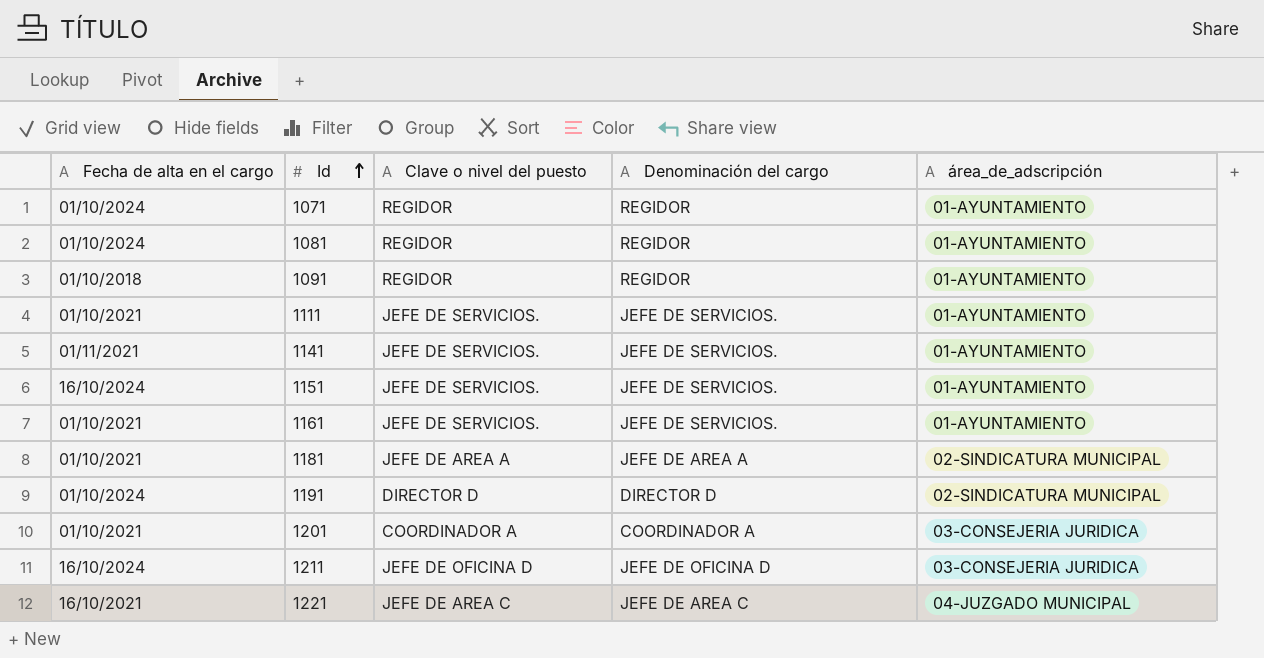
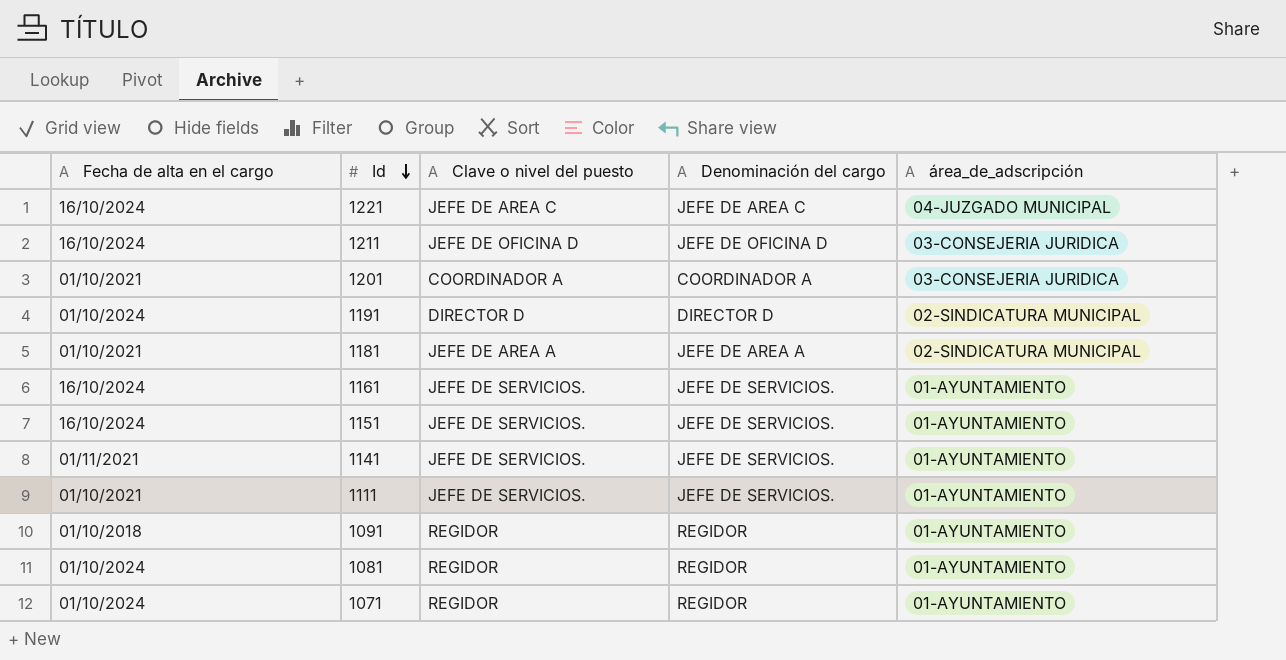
row order: Id ascending -> Id descending
1221 | Fecha de alta en el cargo: 16/10/2021 -> 16/10/2024
1161 | Fecha de alta en el cargo: 01/10/2021 -> 16/10/2024

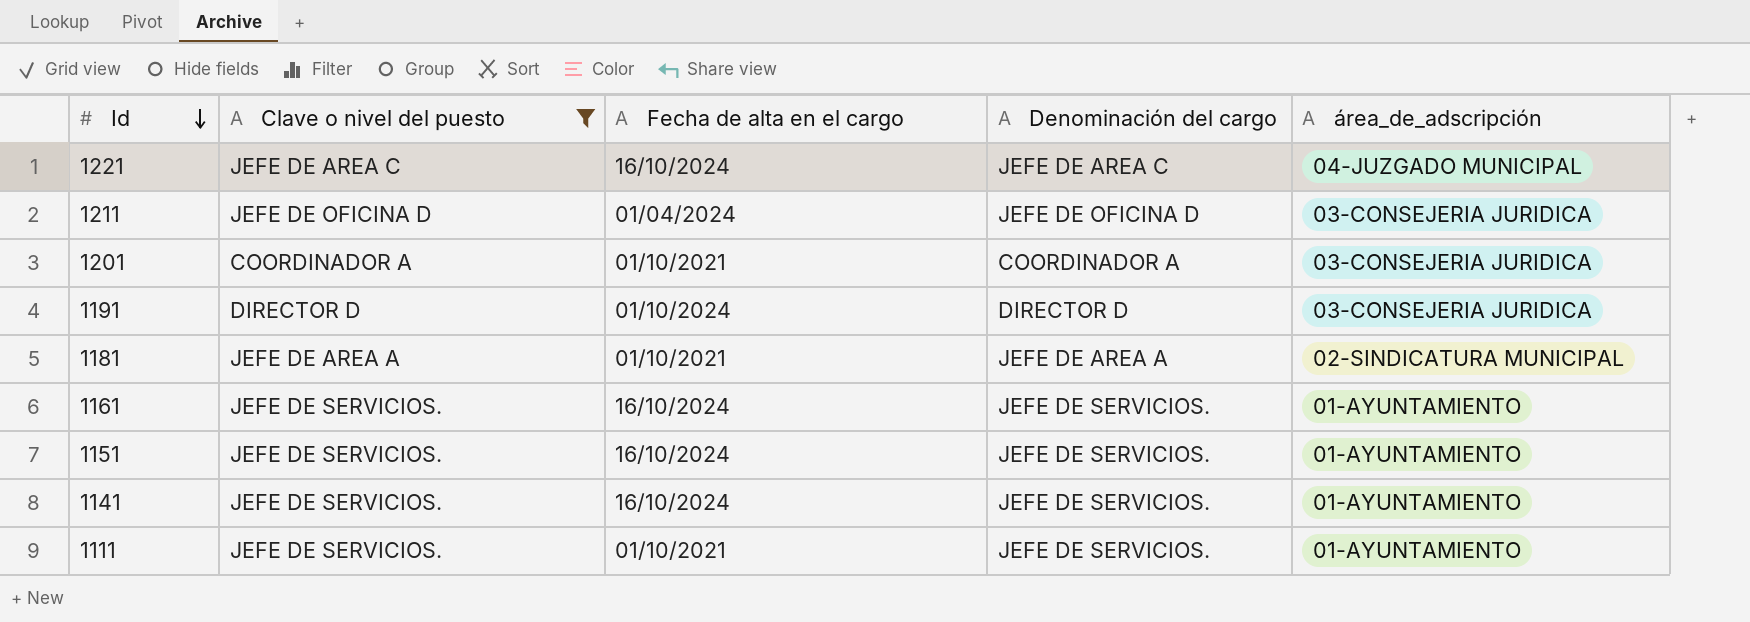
filter: none -> Clave o nivel del puesto != REGIDOR
column Fecha de alta en el cargo | position: 1 -> 3
1211 | Fecha de alta en el cargo: 16/10/2024 -> 01/04/2024
1191 | área_de_adscripción: 02-SINDICATURA MUNICIPAL -> 03-CONSEJERIA JURIDICA
1141 | Fecha de alta en el cargo: 01/11/2021 -> 16/10/2024

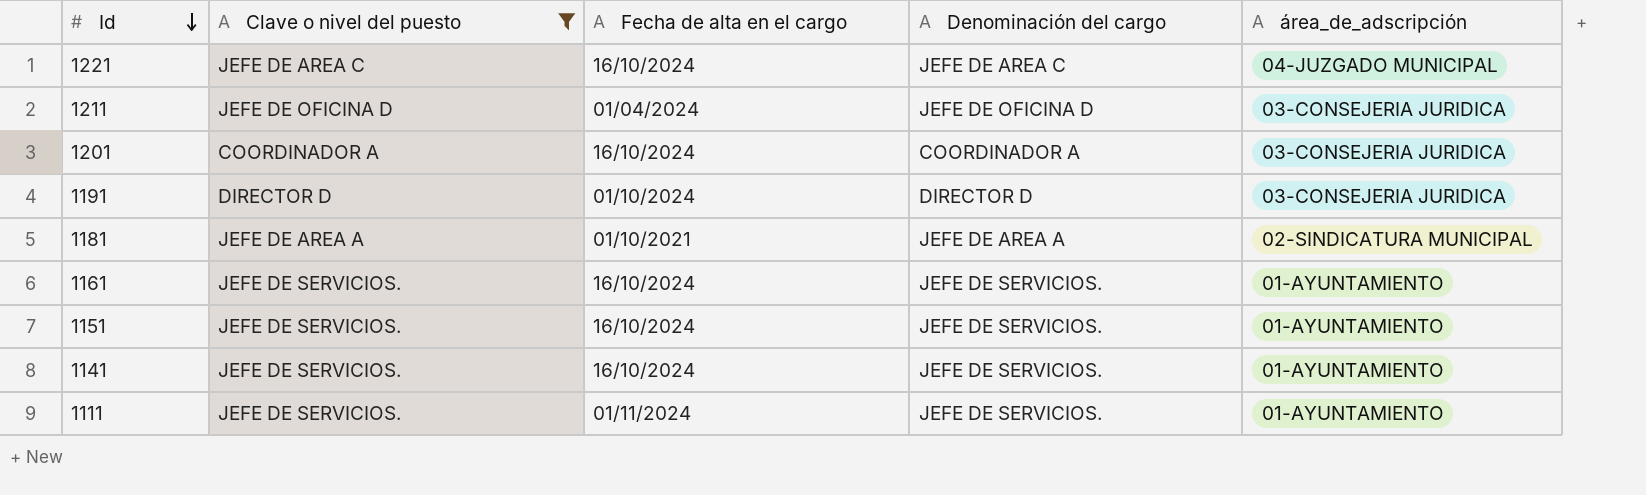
1201 | Fecha de alta en el cargo: 01/10/2021 -> 16/10/2024
1111 | Fecha de alta en el cargo: 01/10/2021 -> 01/11/2024

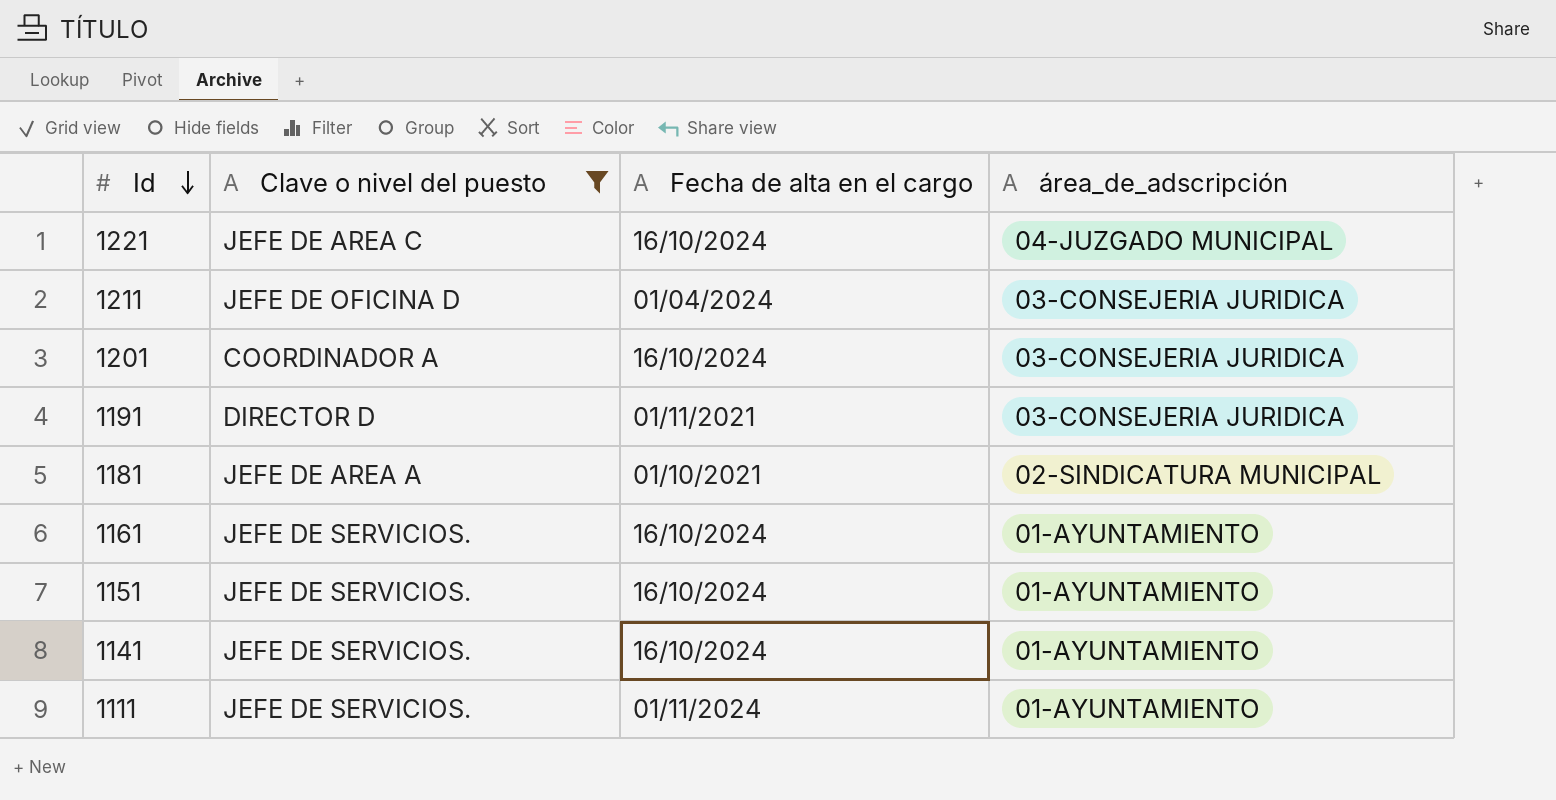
column Denominación del cargo | position: 4 -> none
1191 | Fecha de alta en el cargo: 01/10/2024 -> 01/11/2021

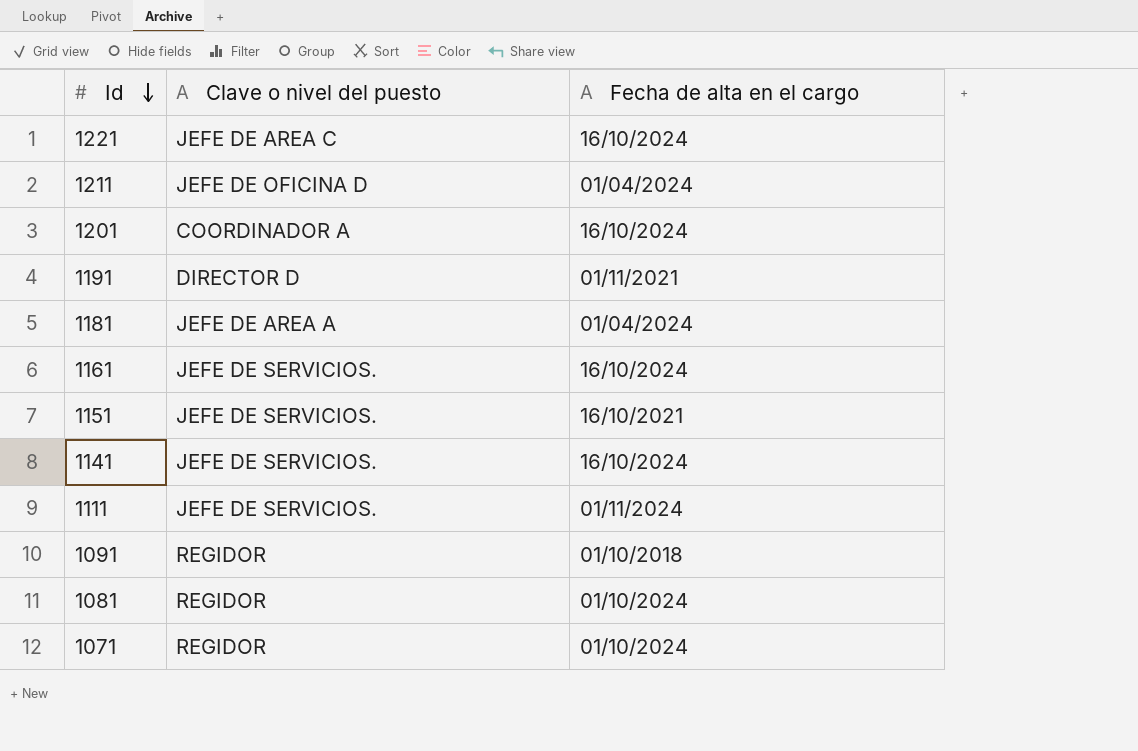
filter: Clave o nivel del puesto != REGIDOR -> none
column área_de_adscripción | position: 4 -> none
1181 | Fecha de alta en el cargo: 01/10/2021 -> 01/04/2024
1151 | Fecha de alta en el cargo: 16/10/2024 -> 16/10/2021

